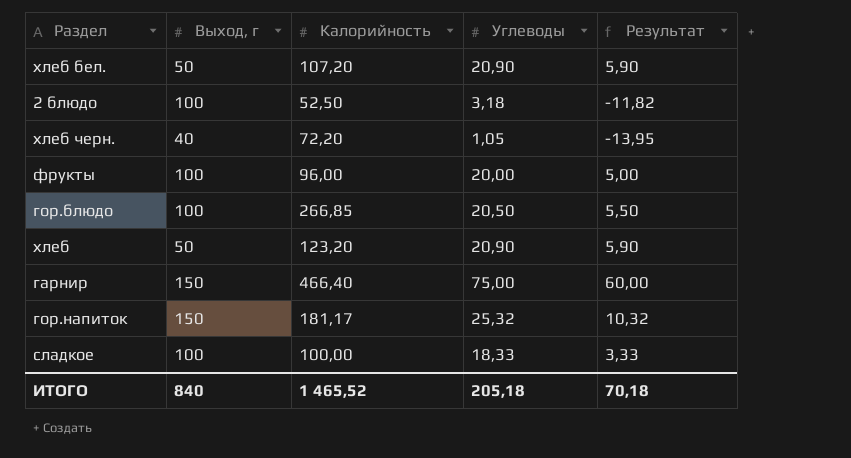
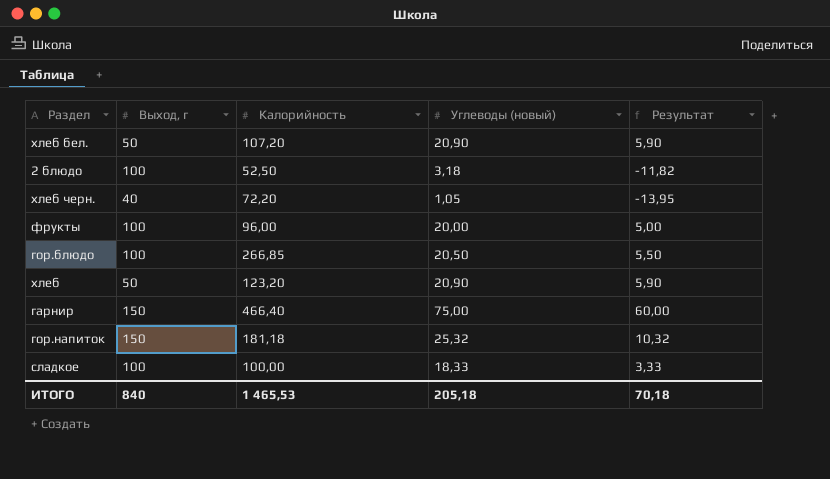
column name: Углеводы -> Углеводы (новый)
гор.напиток | Калорийность: 181,17 -> 181,18
ИТОГО | Калорийность: 1 465,52 -> 1 465,53

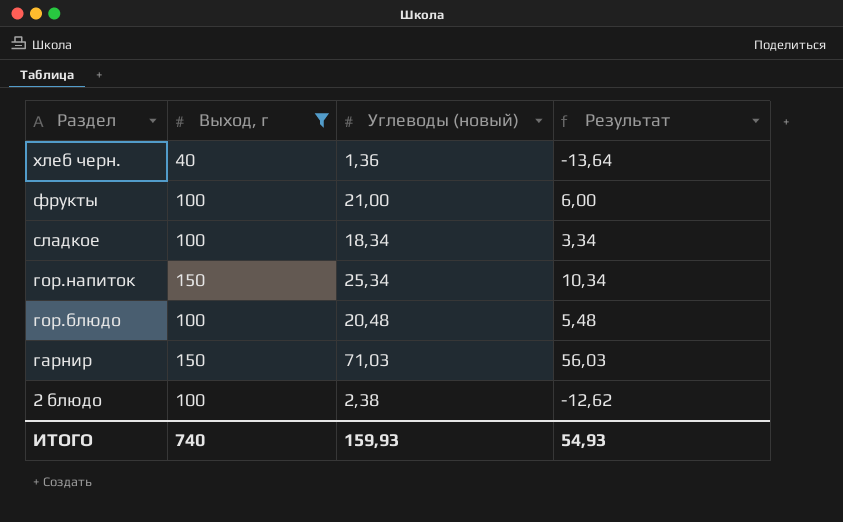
filter: none -> Выход, г != 50
row order: none -> Раздел descending
column Калорийность | position: 3 -> none
хлеб черн. | Углеводы (новый): 1,05 -> 1,36
хлеб черн. | Результат: -13,95 -> -13,64
фрукты | Углеводы (новый): 20,00 -> 21,00
фрукты | Результат: 5,00 -> 6,00
сладкое | Углеводы (новый): 18,33 -> 18,34
сладкое | Результат: 3,33 -> 3,34
гор.напиток | Углеводы (новый): 25,32 -> 25,34
гор.напиток | Результат: 10,32 -> 10,34
гор.блюдо | Углеводы (новый): 20,50 -> 20,48
гор.блюдо | Результат: 5,50 -> 5,48
гарнир | Углеводы (новый): 75,00 -> 71,03
гарнир | Результат: 60,00 -> 56,03
2 блюдо | Углеводы (новый): 3,18 -> 2,38
2 блюдо | Результат: -11,82 -> -12,62
ИТОГО | Выход, г: 840 -> 740
ИТОГО | Углеводы (новый): 205,18 -> 159,93
ИТОГО | Результат: 70,18 -> 54,93

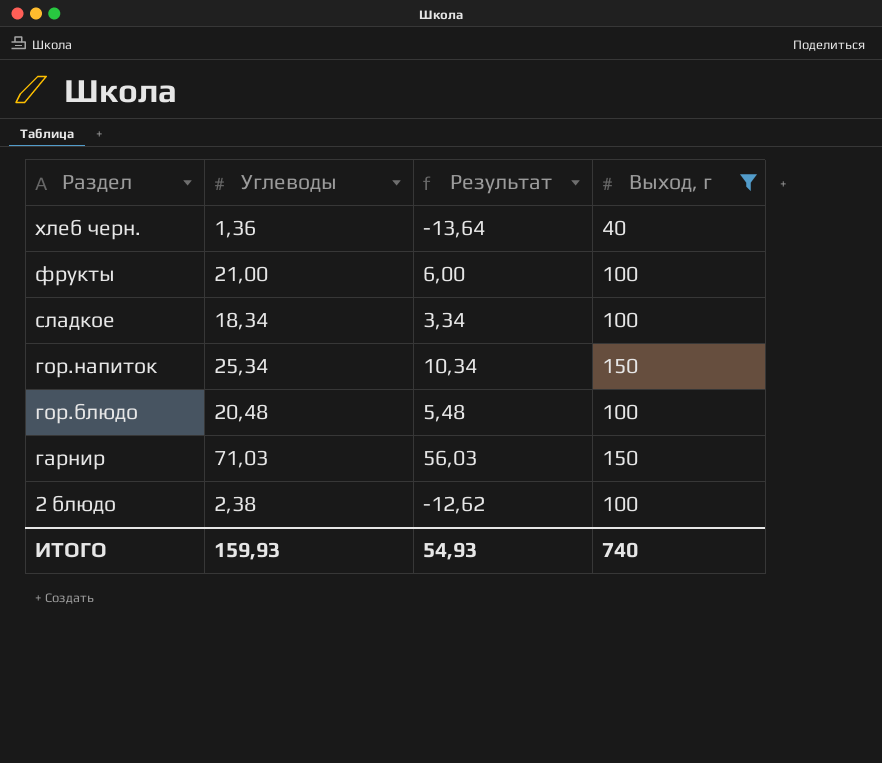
column name: Углеводы (новый) -> Углеводы
column Выход, г | position: 2 -> 4

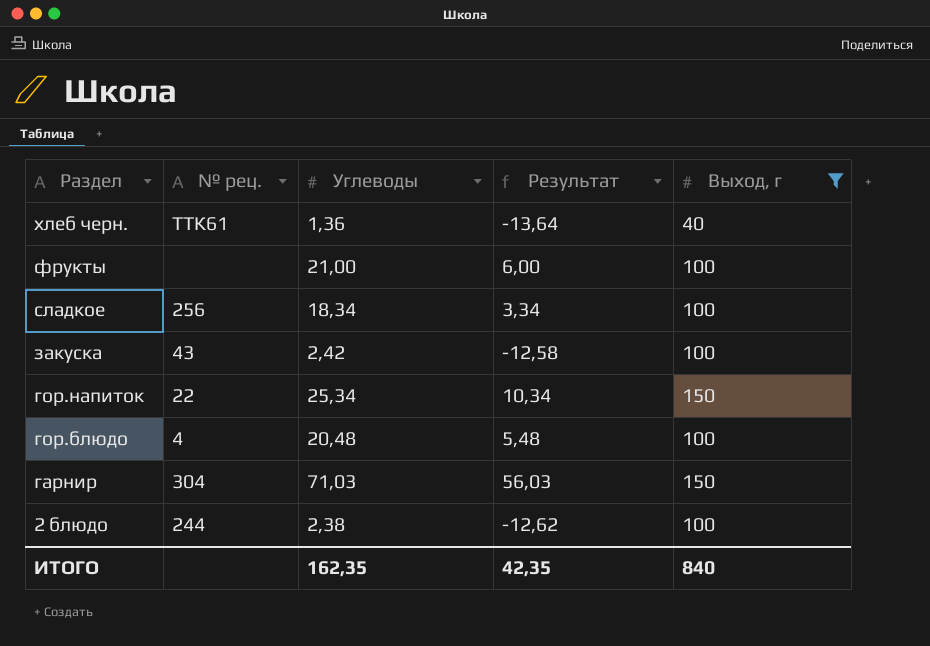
column № рец. | position: none -> 2
row закуска: none -> 43 | 2,42 | -12,58 | 100
ИТОГО | Углеводы: 159,93 -> 162,35
ИТОГО | Результат: 54,93 -> 42,35
ИТОГО | Выход, г: 740 -> 840

